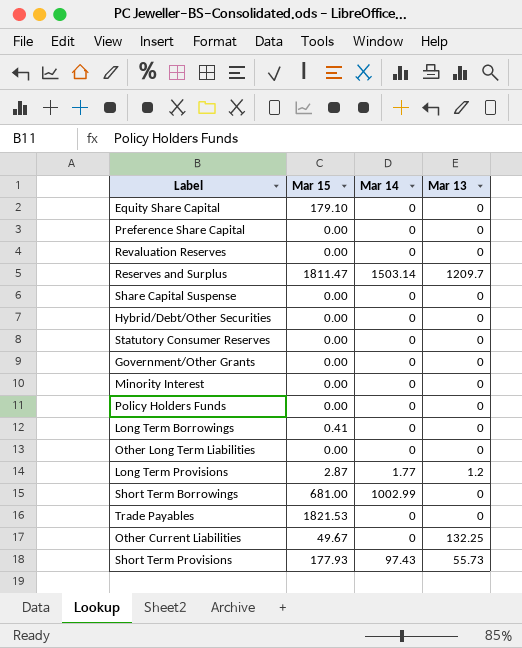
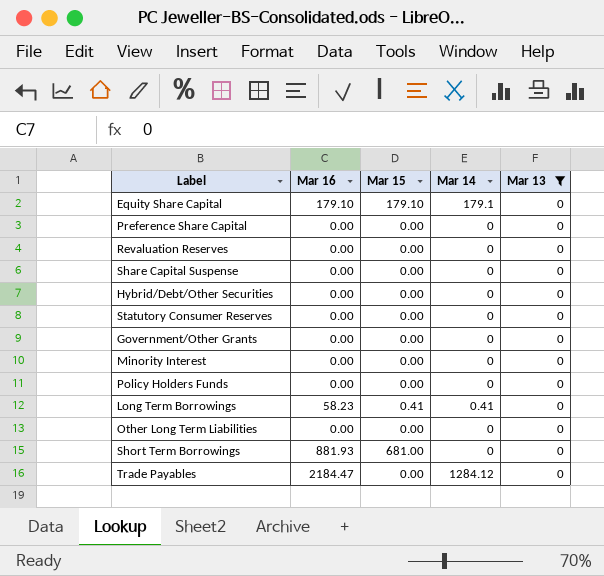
filter: none -> Mar 13 = 0
column Mar 16 | position: none -> 2
Equity Share Capital | Mar 14: 0 -> 179.1
Long Term Borrowings | Mar 14: 0 -> 0.41
Short Term Borrowings | Mar 14: 1002.99 -> 0
Trade Payables | Mar 15: 1821.53 -> 0.00
Trade Payables | Mar 14: 0 -> 1284.12

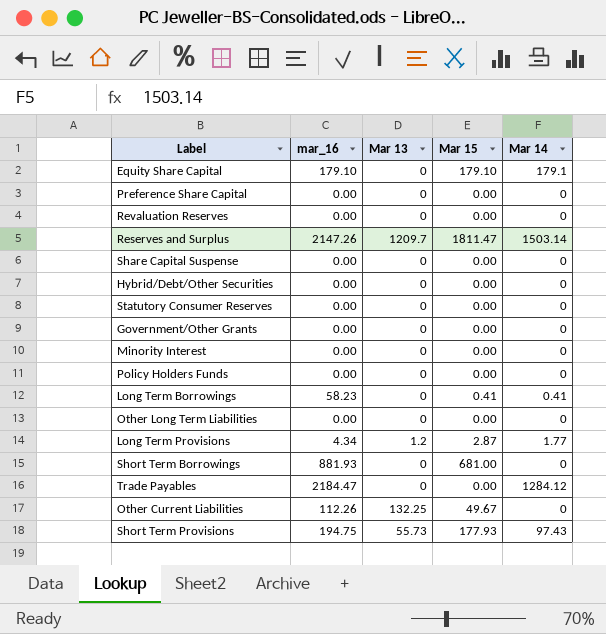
filter: Mar 13 = 0 -> none
column name: Mar 16 -> mar_16
column Mar 13 | position: 5 -> 3

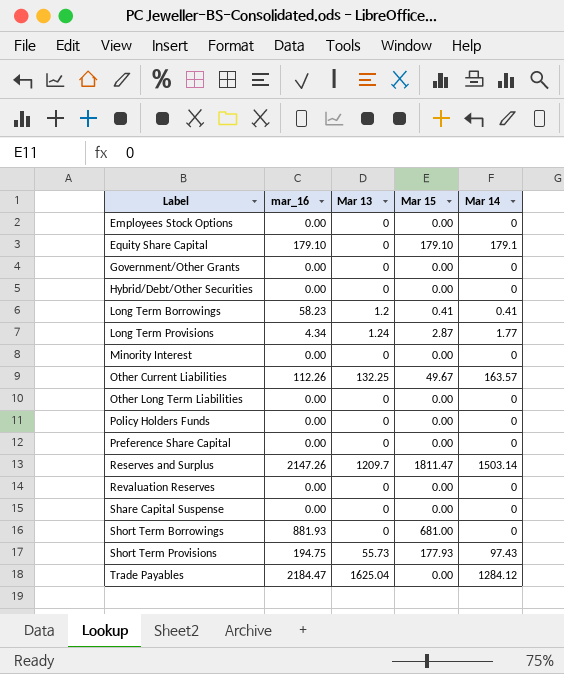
row order: none -> Label ascending
row Statutory Consumer Reserves: 0.00 | 0 | 0.00 | 0 -> none
row Employees Stock Options: none -> 0.00 | 0 | 0.00 | 0
Long Term Borrowings | Mar 13: 0 -> 1.2
Long Term Provisions | Mar 13: 1.2 -> 1.24
Other Current Liabilities | Mar 14: 0 -> 163.57
Trade Payables | Mar 13: 0 -> 1625.04

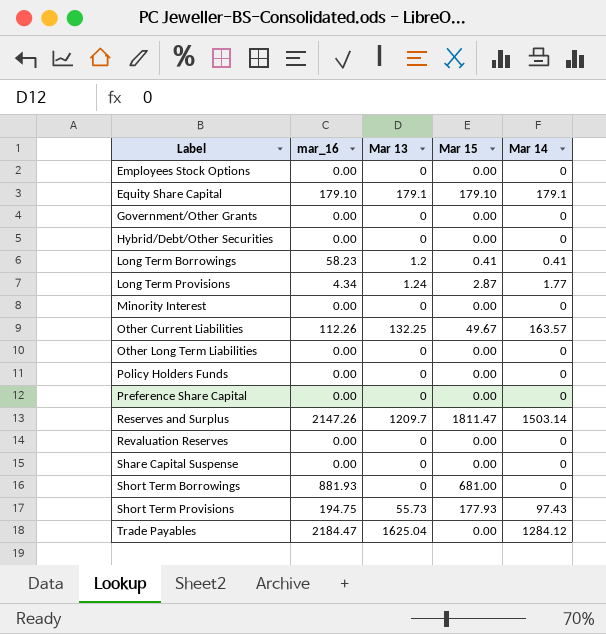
Equity Share Capital | Mar 13: 0 -> 179.1

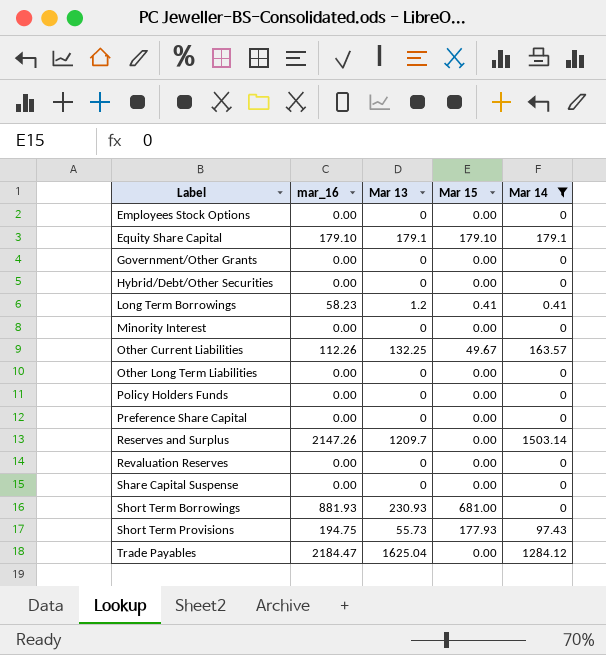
filter: none -> Mar 14 != 1.77
Reserves and Surplus | Mar 15: 1811.47 -> 0.00
Short Term Borrowings | Mar 13: 0 -> 230.93

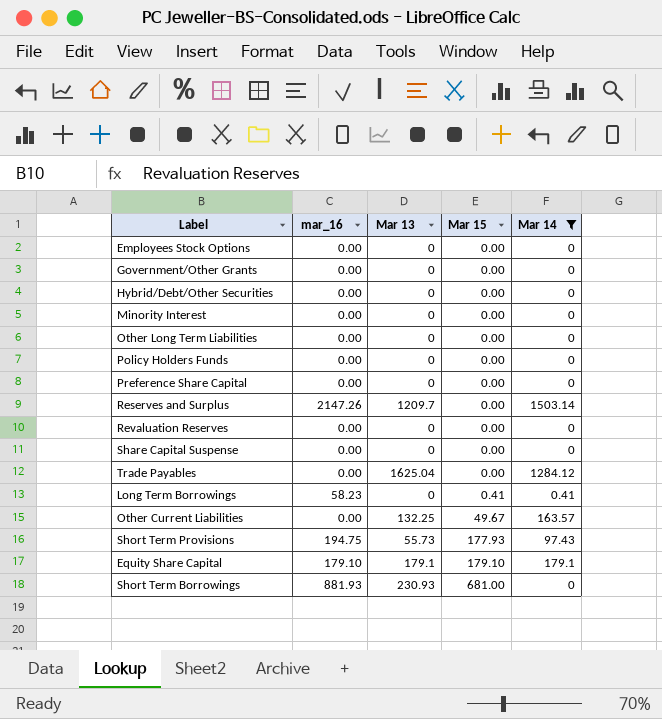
row order: Label ascending -> Mar 15 ascending
Trade Payables | mar_16: 2184.47 -> 0.00
Long Term Borrowings | Mar 13: 1.2 -> 0
Other Current Liabilities | mar_16: 112.26 -> 0.00

